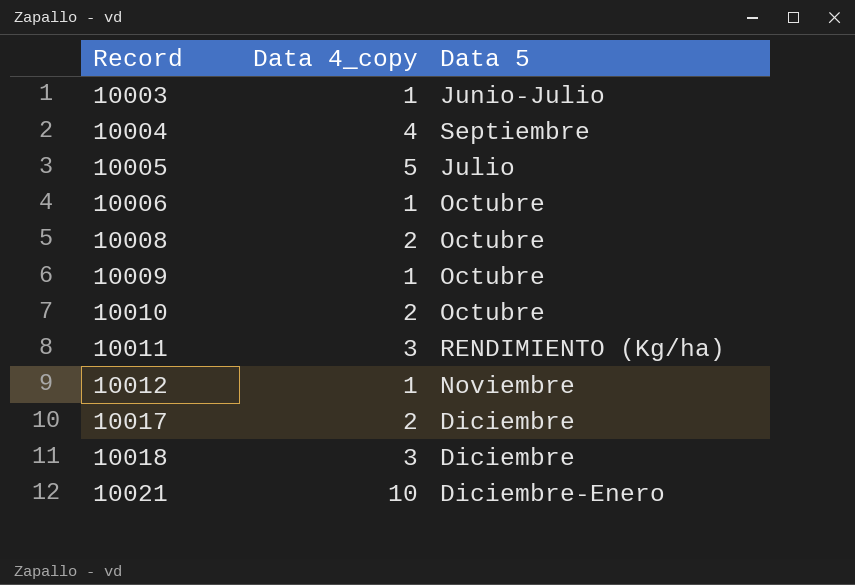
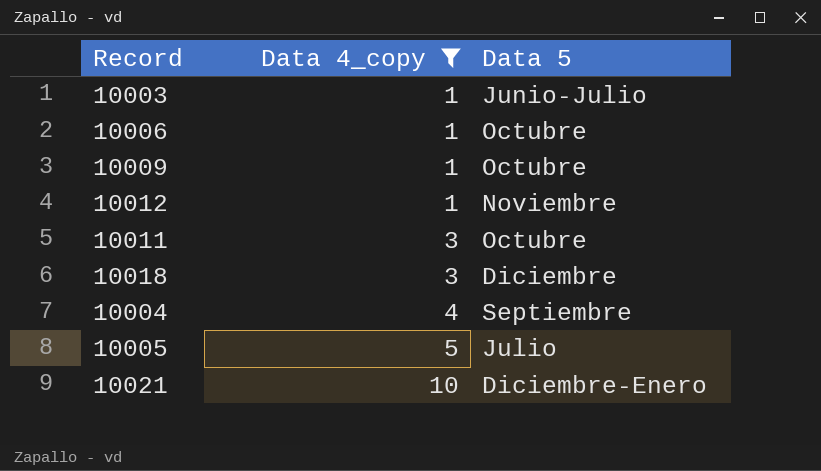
filter: none -> Data 4_copy != 2
row order: Record ascending -> Data 4_copy ascending
10011 | Data 5: RENDIMIENTO (Kg/ha) -> Octubre

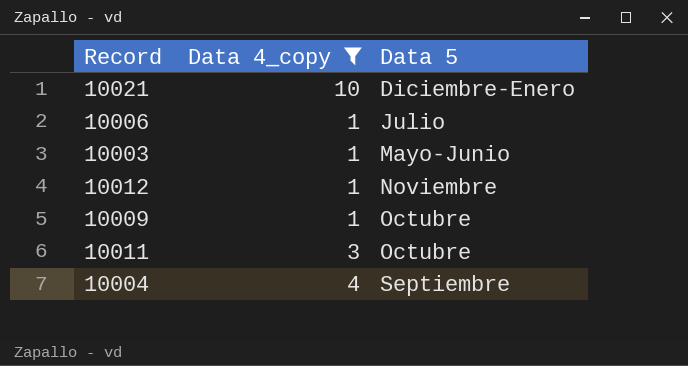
row order: Data 4_copy ascending -> Data 5 ascending
row 10018: 3 | Diciembre -> none
row 10005: 5 | Julio -> none
10006 | Data 5: Octubre -> Julio
10003 | Data 5: Junio-Julio -> Mayo-Junio

